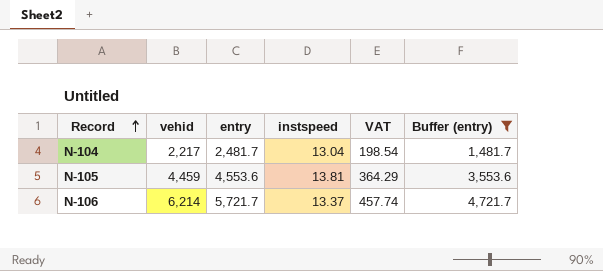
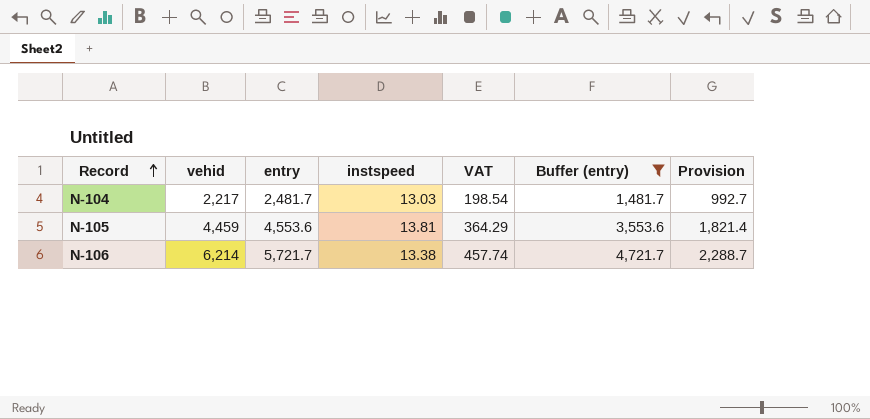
column Provision | formula: none -> [entry] * 0.4
N-104 | instspeed: 13.04 -> 13.03
N-106 | instspeed: 13.37 -> 13.38

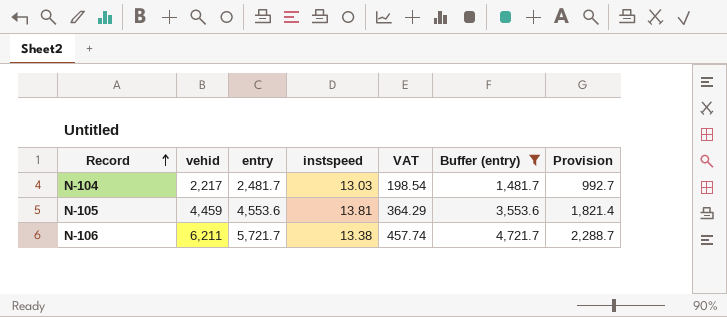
N-106 | vehid: 6,214 -> 6,211

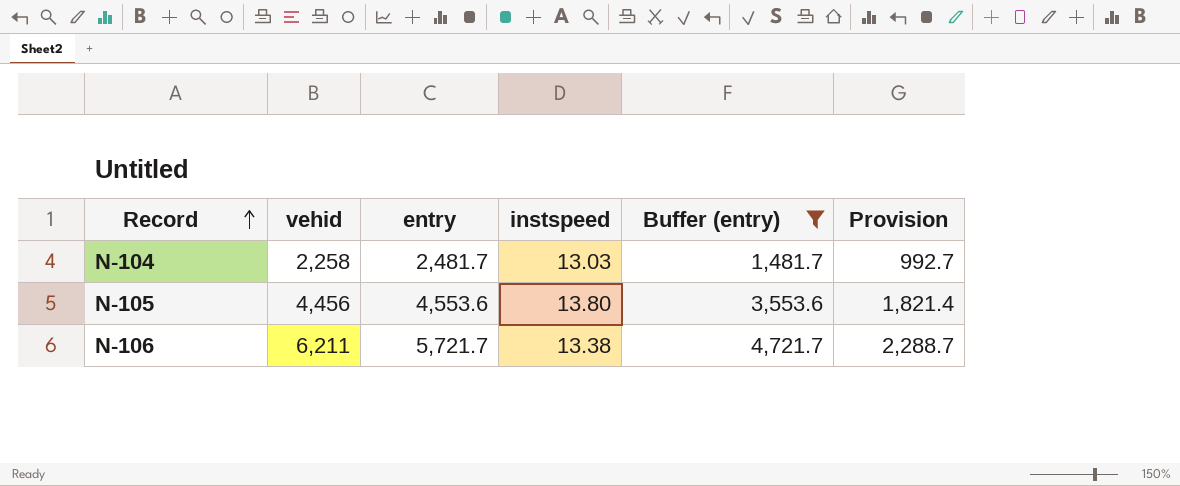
column VAT | formula: [entry] * 0.08 -> none
N-104 | vehid: 2,217 -> 2,258
N-105 | vehid: 4,459 -> 4,456
N-105 | instspeed: 13.81 -> 13.80

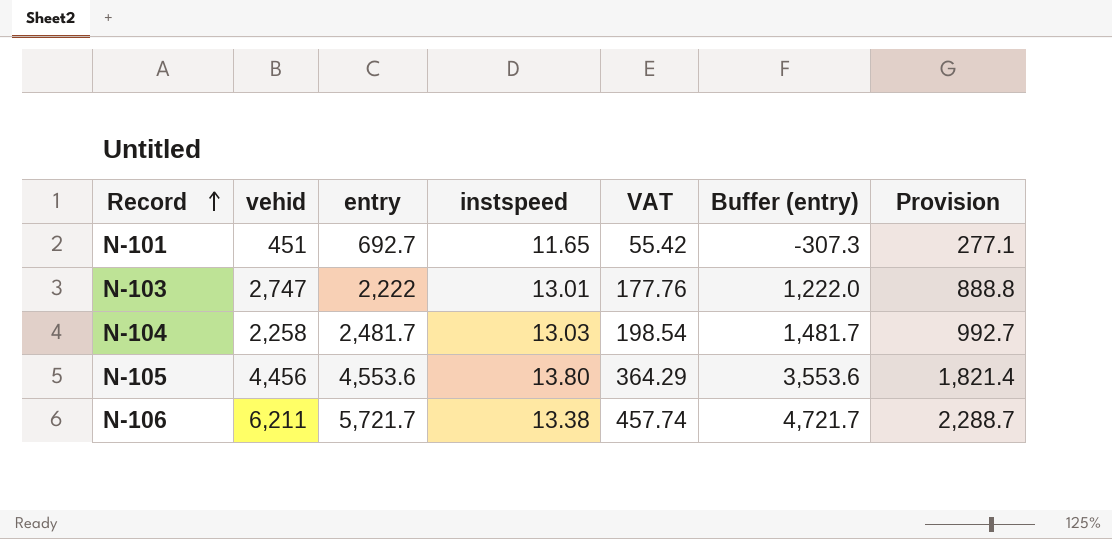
filter: Buffer (entry) >= 1,481.7 -> none
column VAT | formula: none -> [entry] * 0.08

